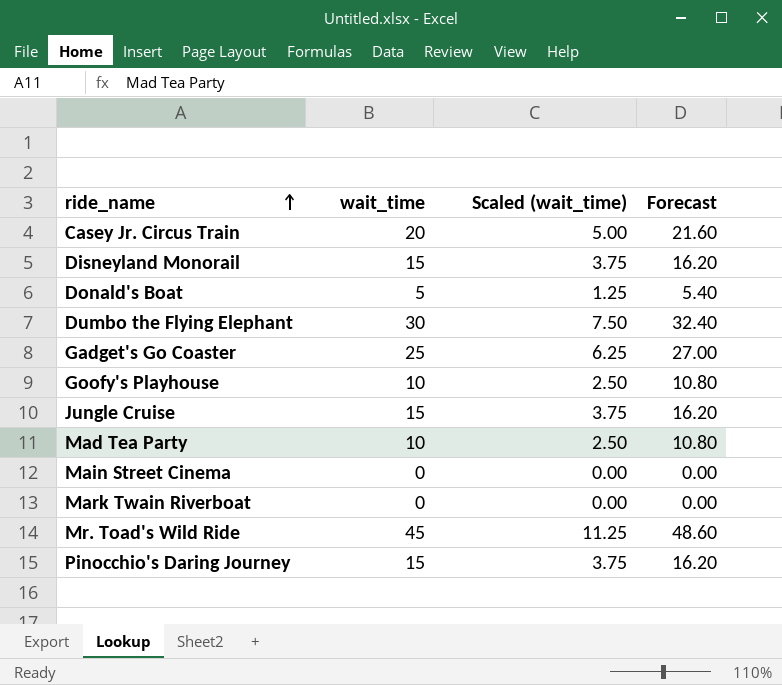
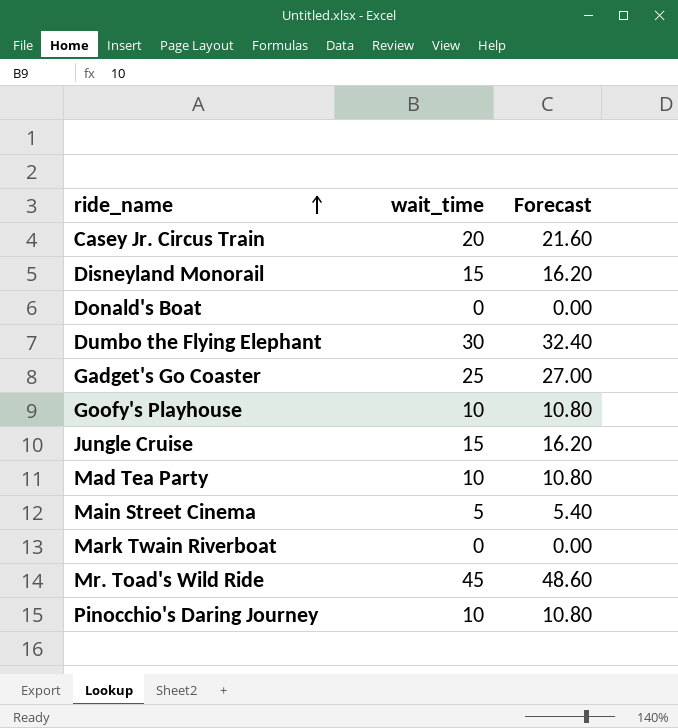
column Scaled (wait_time) | formula: [wait_time] * 0.25 -> none
Donald's Boat | wait_time: 5 -> 0
Donald's Boat | Forecast: 5.40 -> 0.00
Main Street Cinema | wait_time: 0 -> 5
Main Street Cinema | Forecast: 0.00 -> 5.40
Pinocchio's Daring Journey | wait_time: 15 -> 10
Pinocchio's Daring Journey | Forecast: 16.20 -> 10.80

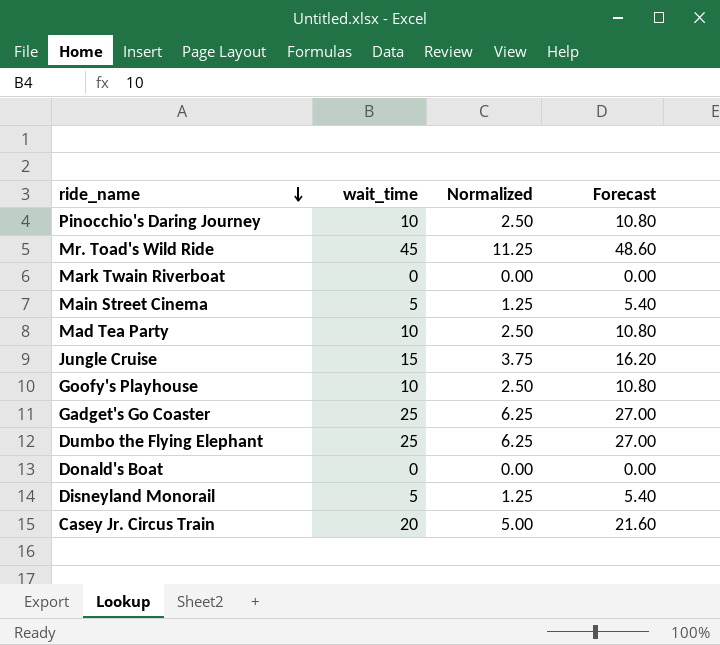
row order: ride_name ascending -> ride_name descending
column Normalized | formula: none -> [wait_time] * 0.25
Dumbo the Flying Elephant | wait_time: 30 -> 25
Dumbo the Flying Elephant | Forecast: 32.40 -> 27.00
Disneyland Monorail | wait_time: 15 -> 5
Disneyland Monorail | Forecast: 16.20 -> 5.40

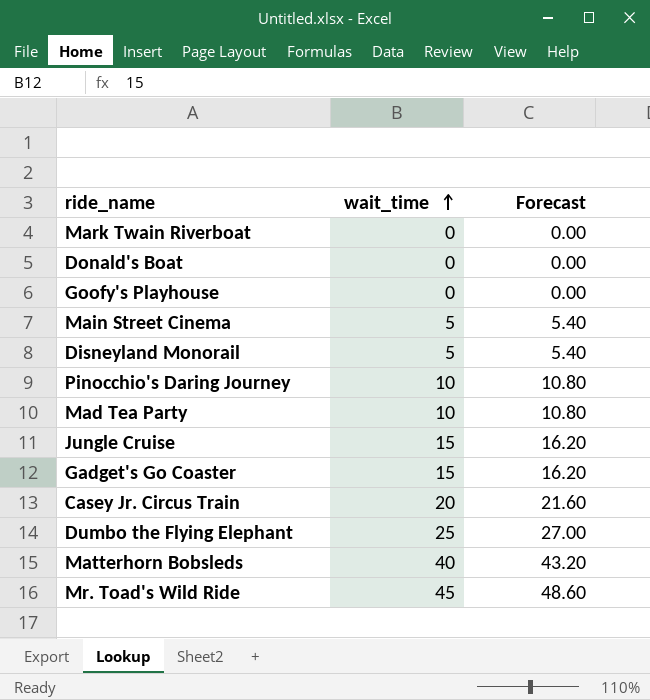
row order: ride_name descending -> wait_time ascending
column Normalized | formula: [wait_time] * 0.25 -> none
Goofy's Playhouse | wait_time: 10 -> 0
Goofy's Playhouse | Forecast: 10.80 -> 0.00
Gadget's Go Coaster | wait_time: 25 -> 15
Gadget's Go Coaster | Forecast: 27.00 -> 16.20
row Matterhorn Bobsleds: none -> 40 | 43.20

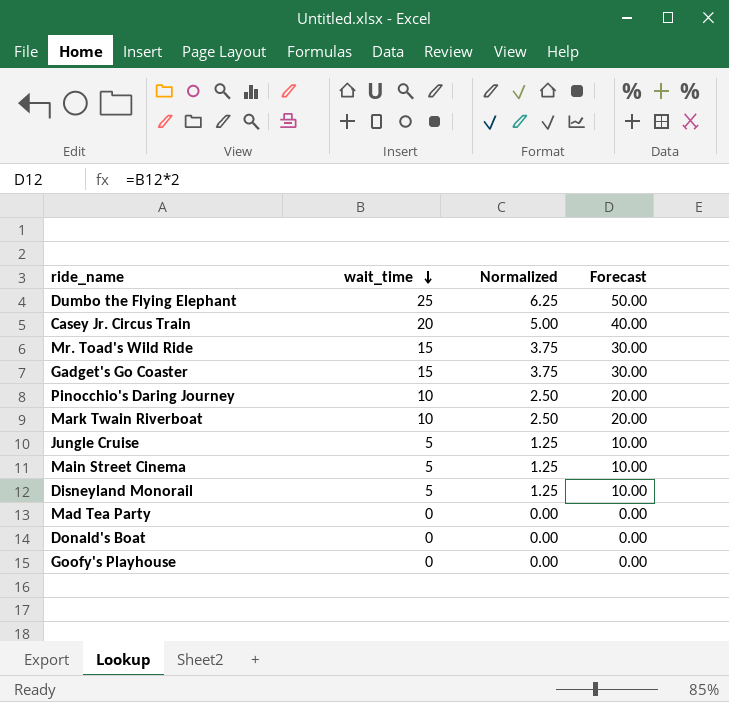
row order: wait_time ascending -> wait_time descending
column Normalized | formula: none -> [wait_time] * 0.25
column Forecast | formula: [wait_time] * 1.08 -> [wait_time] * 2
row Matterhorn Bobsleds: 40 | 43.20 -> none
Mr. Toad's Wild Ride | wait_time: 45 -> 15
Mark Twain Riverboat | wait_time: 0 -> 10
Jungle Cruise | wait_time: 15 -> 5
Mad Tea Party | wait_time: 10 -> 0

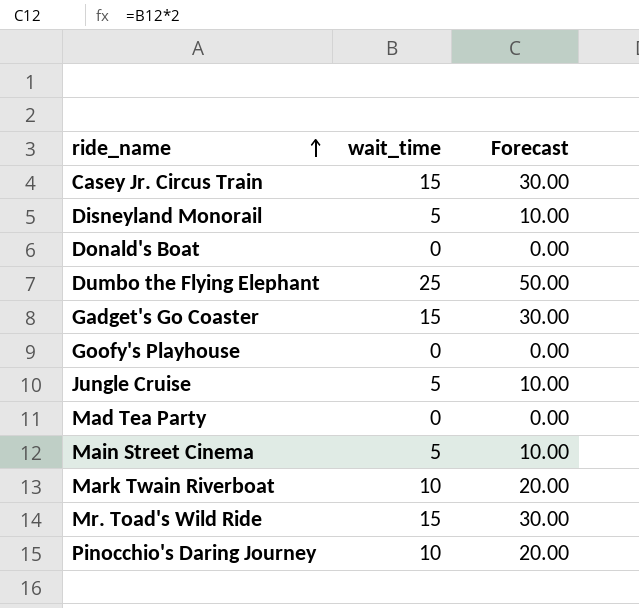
row order: wait_time descending -> ride_name ascending
column Normalized | formula: [wait_time] * 0.25 -> none
Casey Jr. Circus Train | wait_time: 20 -> 15
Casey Jr. Circus Train | Forecast: 40.00 -> 30.00

